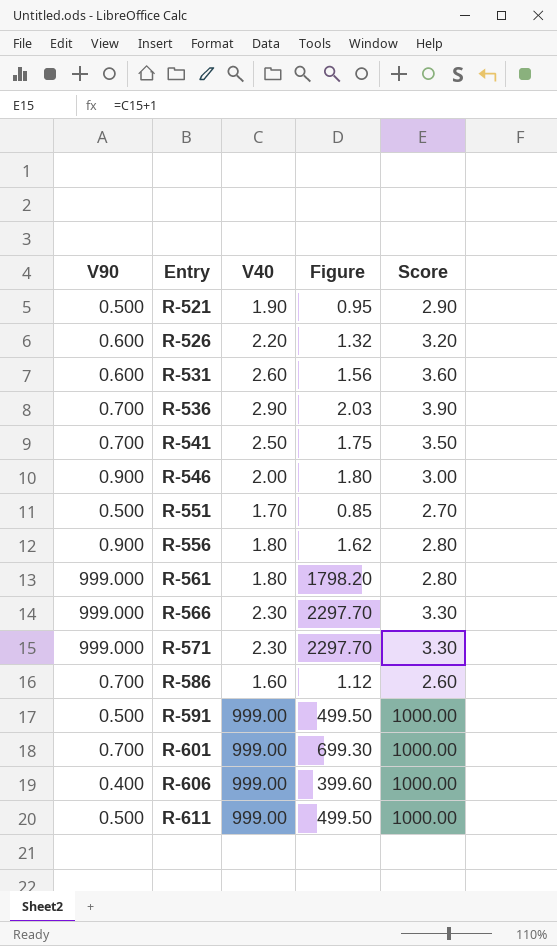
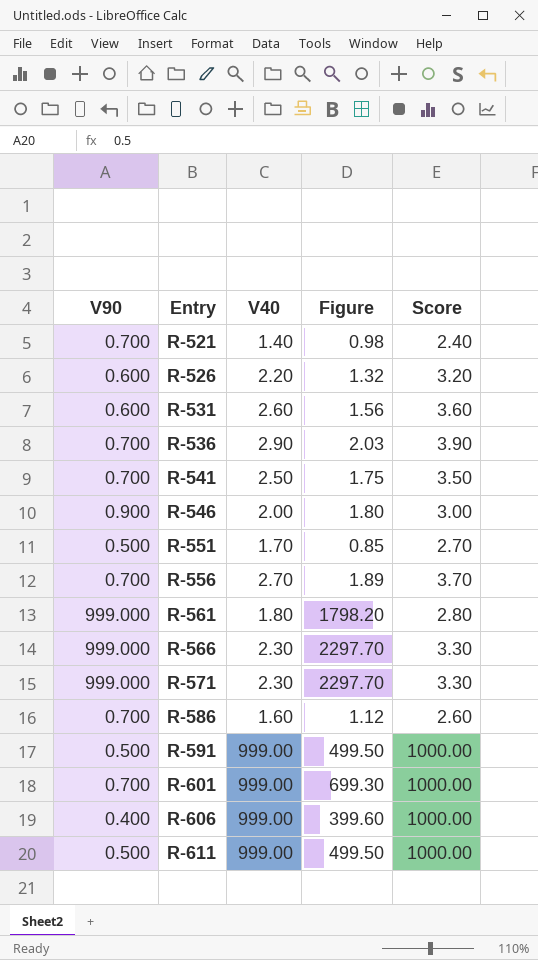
R-521 | V90: 0.500 -> 0.700
R-521 | V40: 1.90 -> 1.40
R-521 | Figure: 0.95 -> 0.98
R-521 | Score: 2.90 -> 2.40
R-556 | V90: 0.900 -> 0.700
R-556 | V40: 1.80 -> 2.70
R-556 | Figure: 1.62 -> 1.89
R-556 | Score: 2.80 -> 3.70

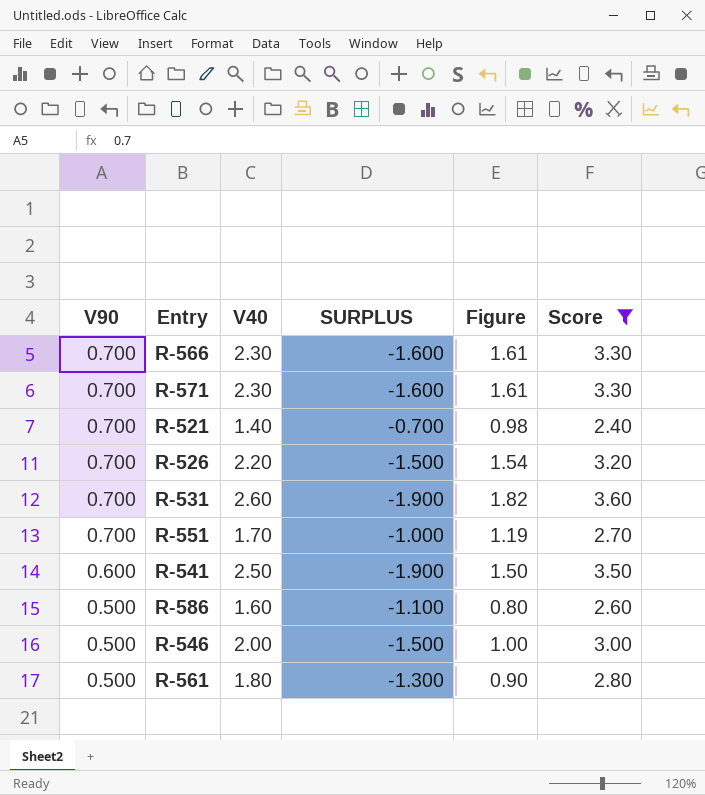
filter: none -> Score <= 3.60
row order: Entry ascending -> V90 descending
column SURPLUS | formula: none -> [V90] - [V40]
R-566 | V90: 999.000 -> 0.700
R-566 | Figure: 2297.70 -> 1.61
R-571 | V90: 999.000 -> 0.700
R-571 | Figure: 2297.70 -> 1.61
R-526 | V90: 0.600 -> 0.700
R-526 | Figure: 1.32 -> 1.54
R-531 | V90: 0.600 -> 0.700
R-531 | Figure: 1.56 -> 1.82
R-551 | V90: 0.500 -> 0.700
R-551 | Figure: 0.85 -> 1.19
R-541 | V90: 0.700 -> 0.600
R-541 | Figure: 1.75 -> 1.50
R-586 | V90: 0.700 -> 0.500
R-586 | Figure: 1.12 -> 0.80
R-546 | V90: 0.900 -> 0.500
R-546 | Figure: 1.80 -> 1.00
R-561 | V90: 999.000 -> 0.500
R-561 | Figure: 1798.20 -> 0.90

